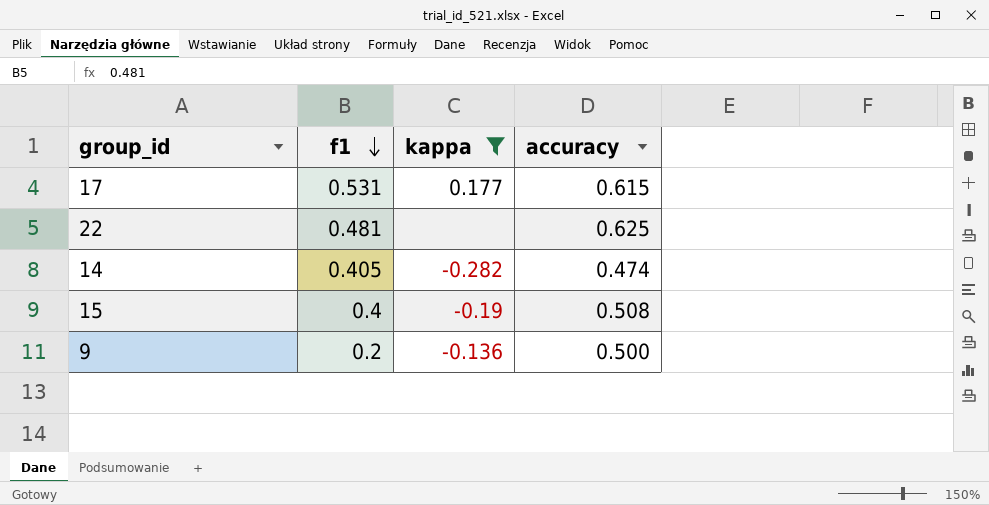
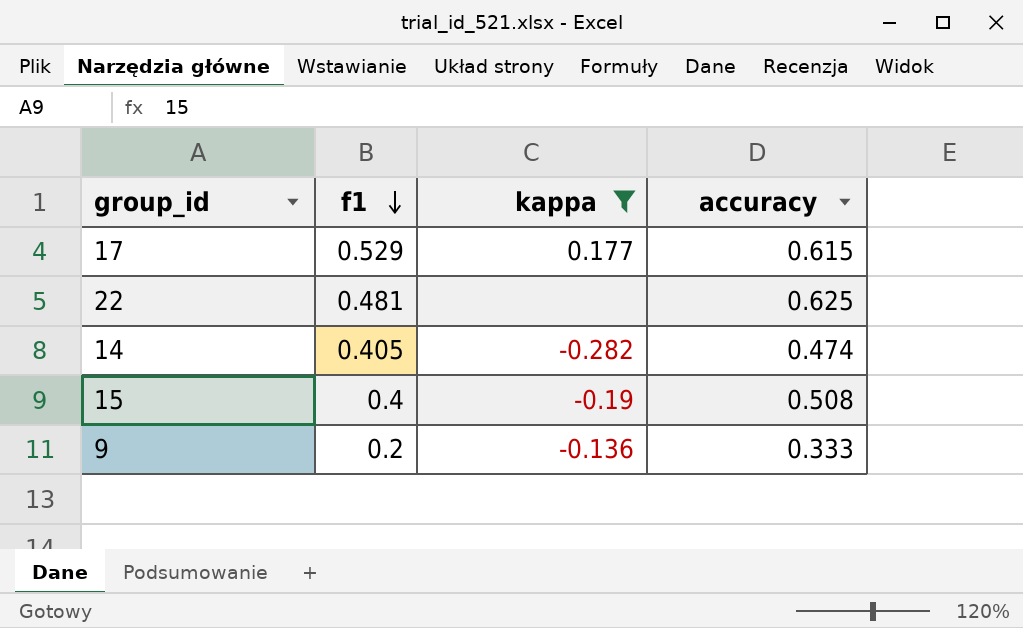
17 | f1: 0.531 -> 0.529
9 | accuracy: 0.500 -> 0.333

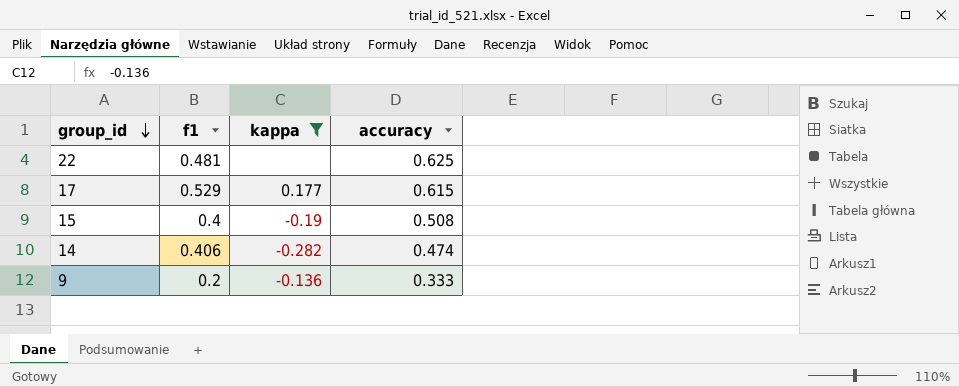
row order: f1 descending -> group_id descending
14 | f1: 0.405 -> 0.406

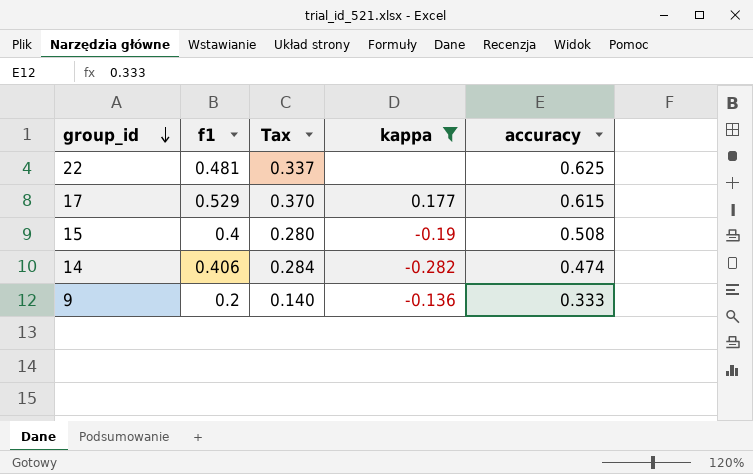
column Tax | formula: none -> [f1] * 0.7

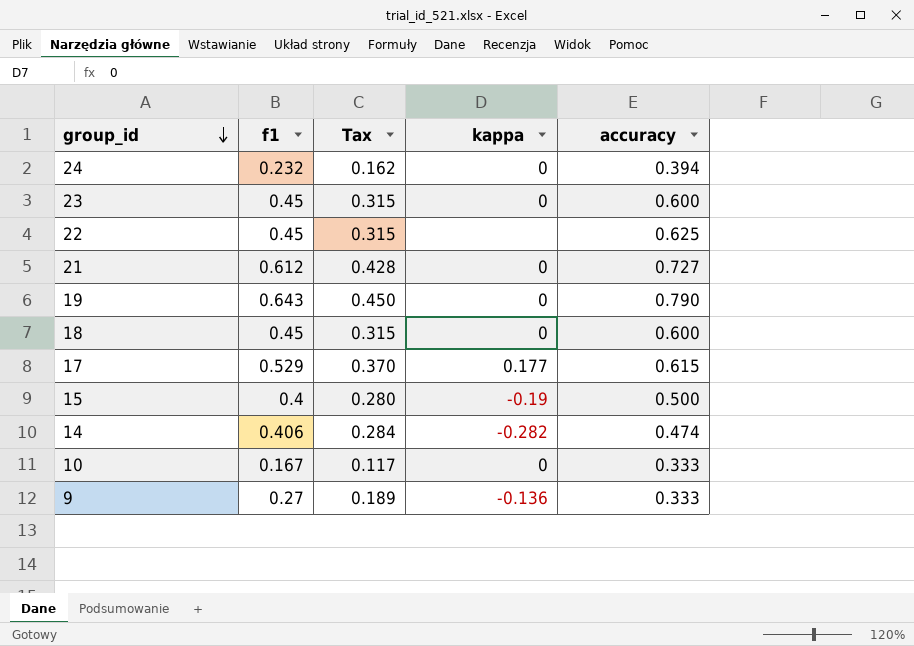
filter: kappa != 0 -> none
22 | f1: 0.481 -> 0.45
22 | Tax: 0.337 -> 0.315
15 | accuracy: 0.508 -> 0.500
9 | f1: 0.2 -> 0.27
9 | Tax: 0.140 -> 0.189

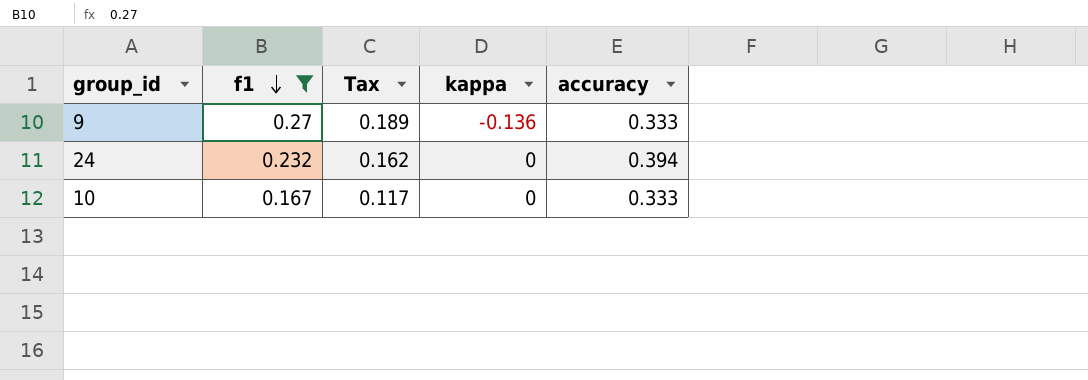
filter: none -> f1 <= 0.27
row order: group_id descending -> f1 descending

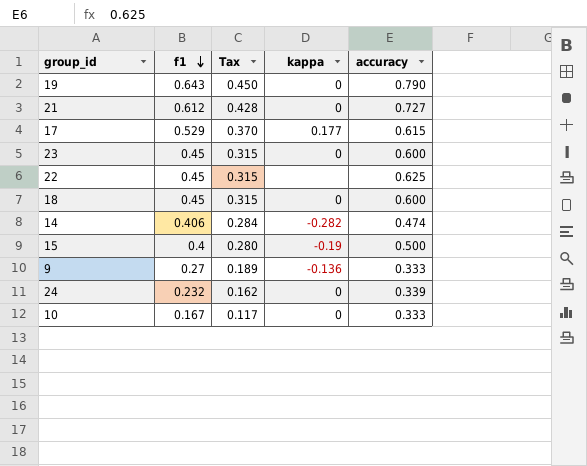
filter: f1 <= 0.27 -> none
24 | accuracy: 0.394 -> 0.339

